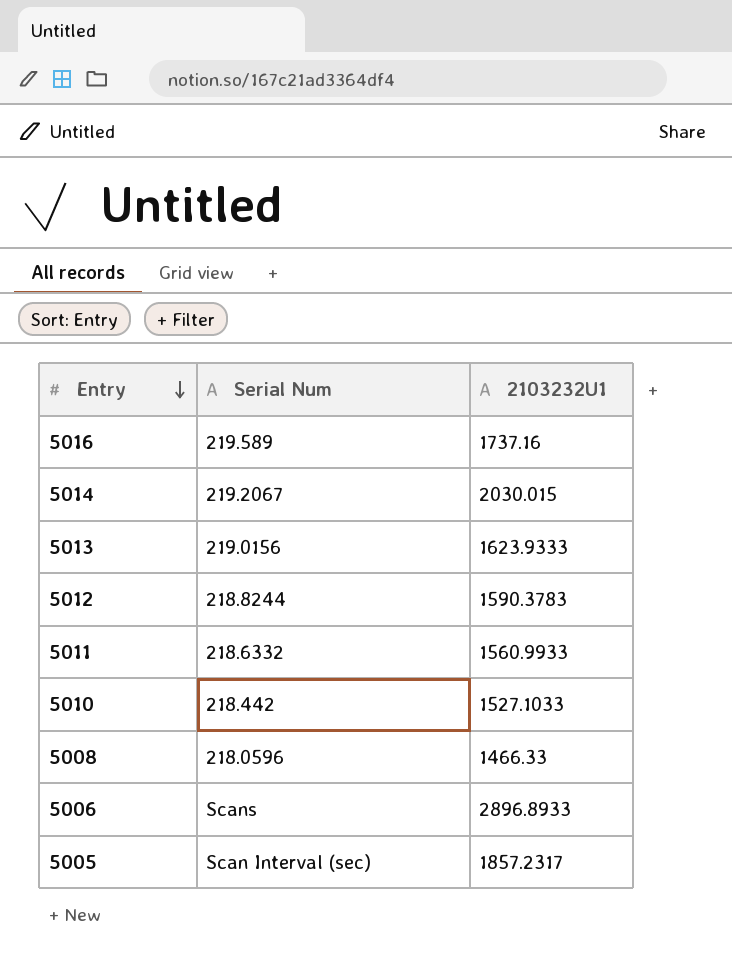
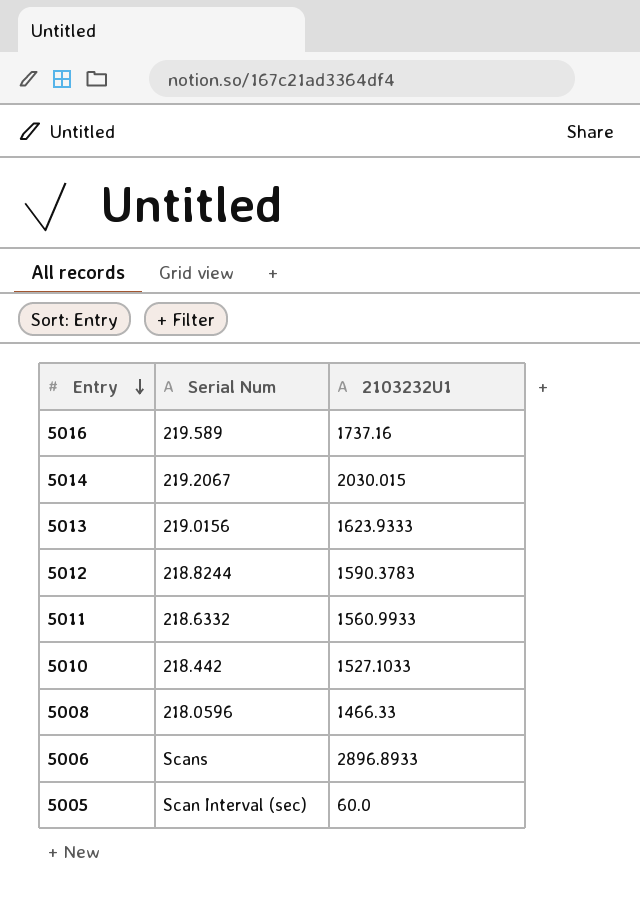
5005 | 2103232U1: 1857.2317 -> 60.0

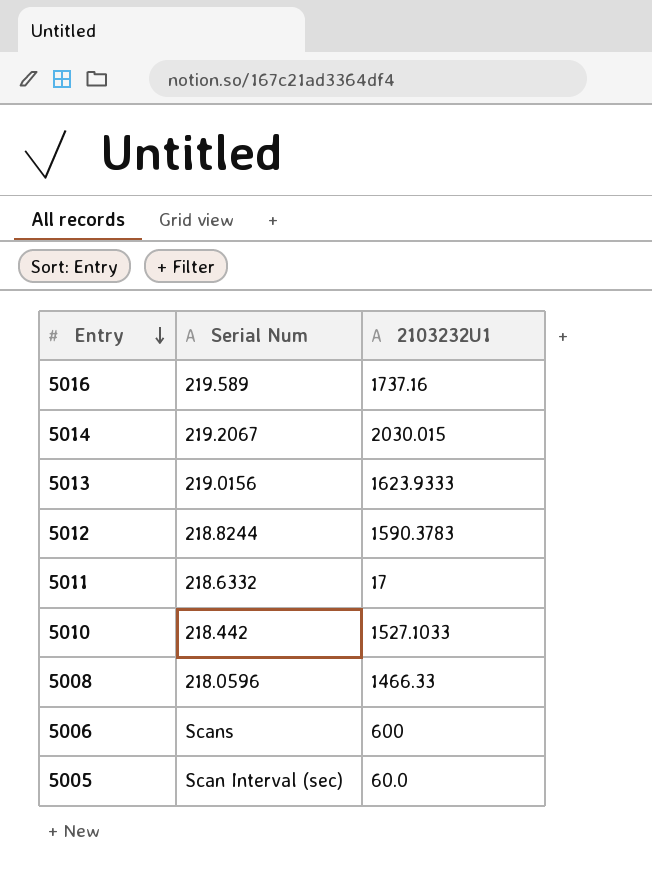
5011 | 2103232U1: 1560.9933 -> 17
5006 | 2103232U1: 2896.8933 -> 600

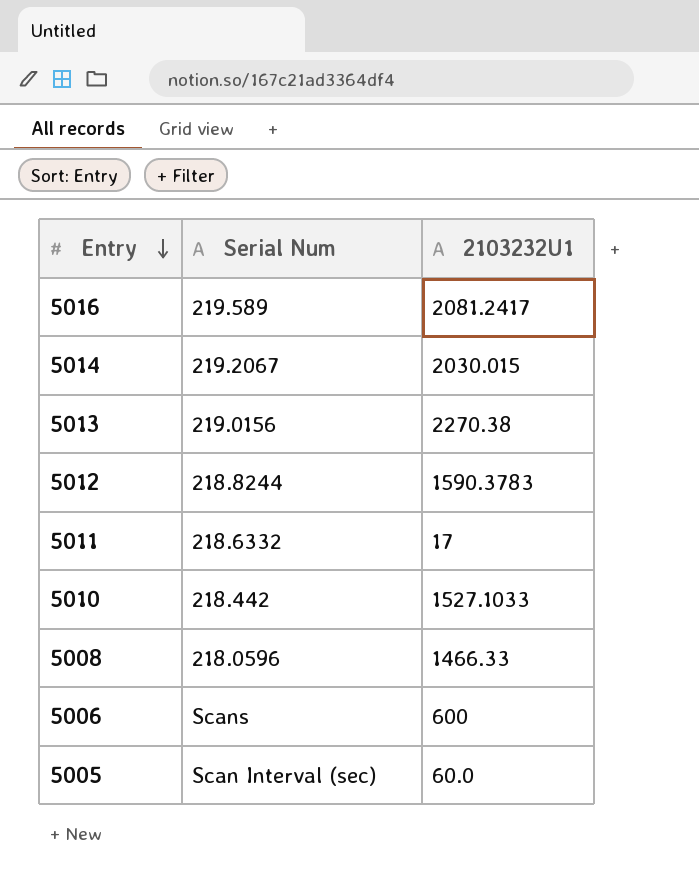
5016 | 2103232U1: 1737.16 -> 2081.2417
5013 | 2103232U1: 1623.9333 -> 2270.38

